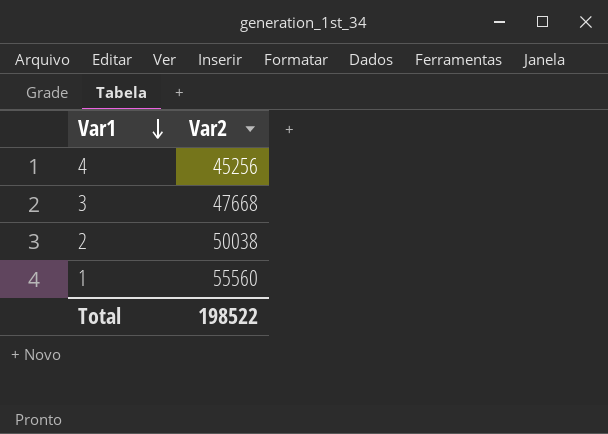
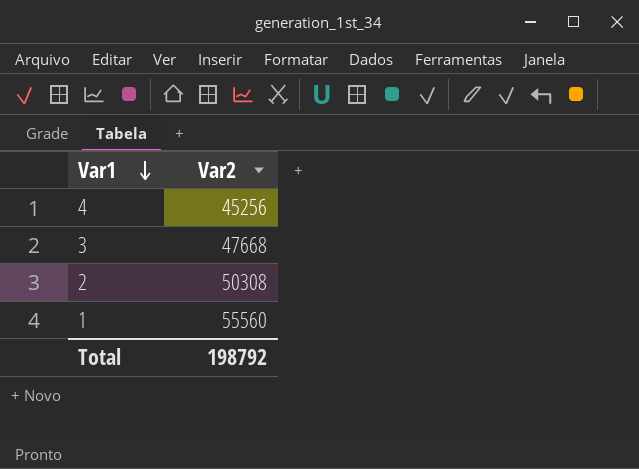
2 | Var2: 50038 -> 50308
Total | Var2: 198522 -> 198792

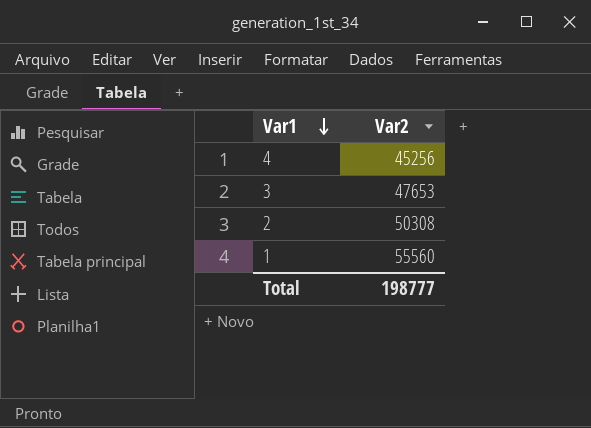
3 | Var2: 47668 -> 47653
Total | Var2: 198792 -> 198777

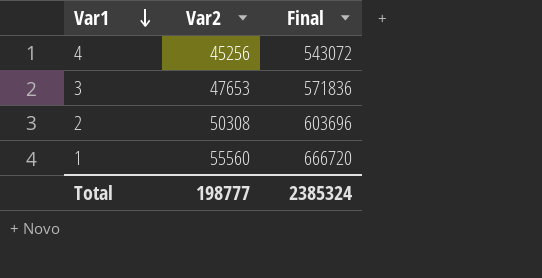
column Final | formula: none -> [Var2] * 12

